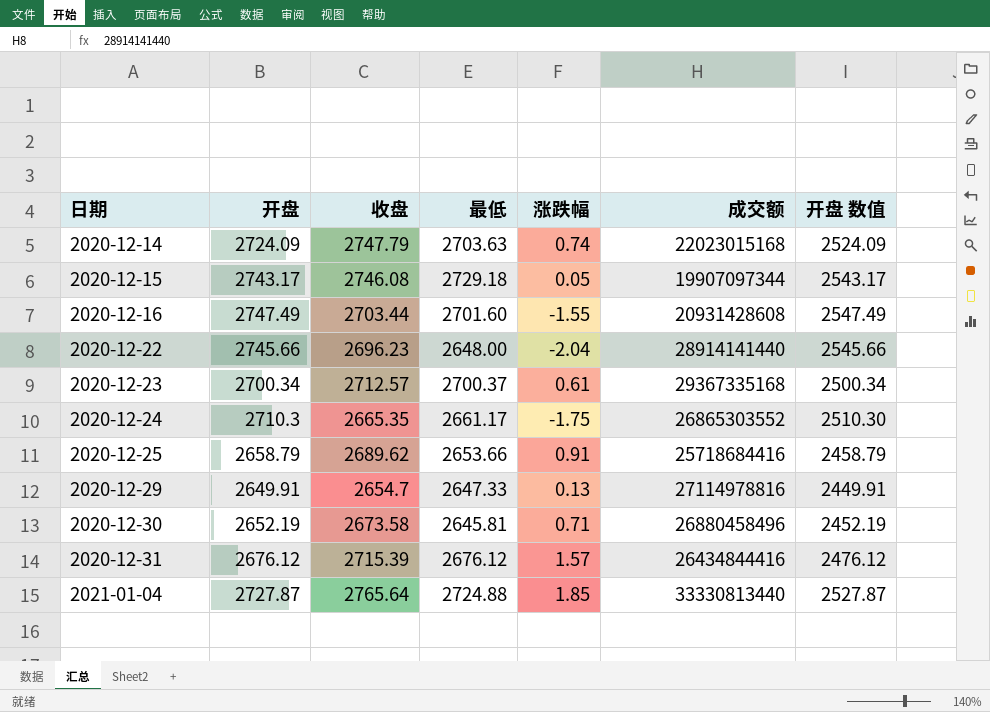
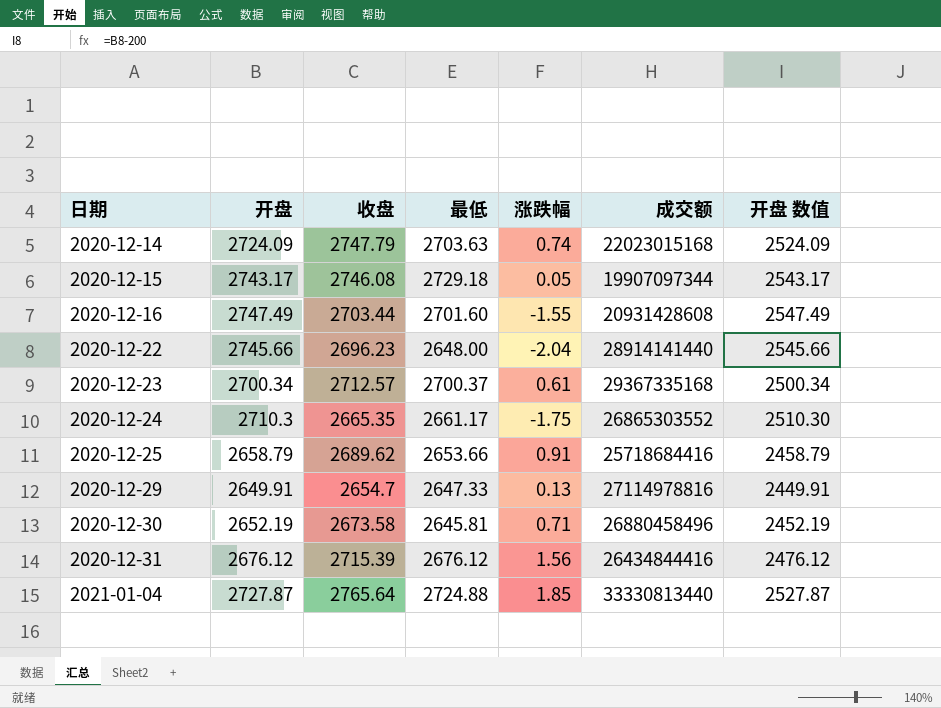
2020-12-31 | 涨跌幅: 1.57 -> 1.56

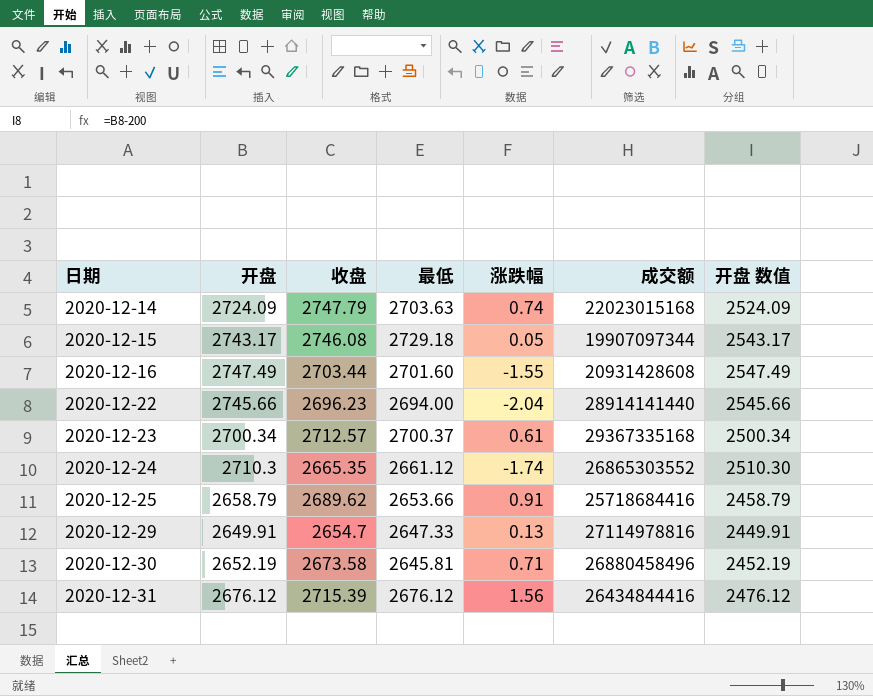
row 2021-01-04: 2727.87 | 2765.64 | 2724.88 | 1.85 | 33330813440 | 2527.87 -> none
2020-12-22 | 最低: 2648.00 -> 2694.00
2020-12-24 | 最低: 2661.17 -> 2661.12
2020-12-24 | 涨跌幅: -1.75 -> -1.74

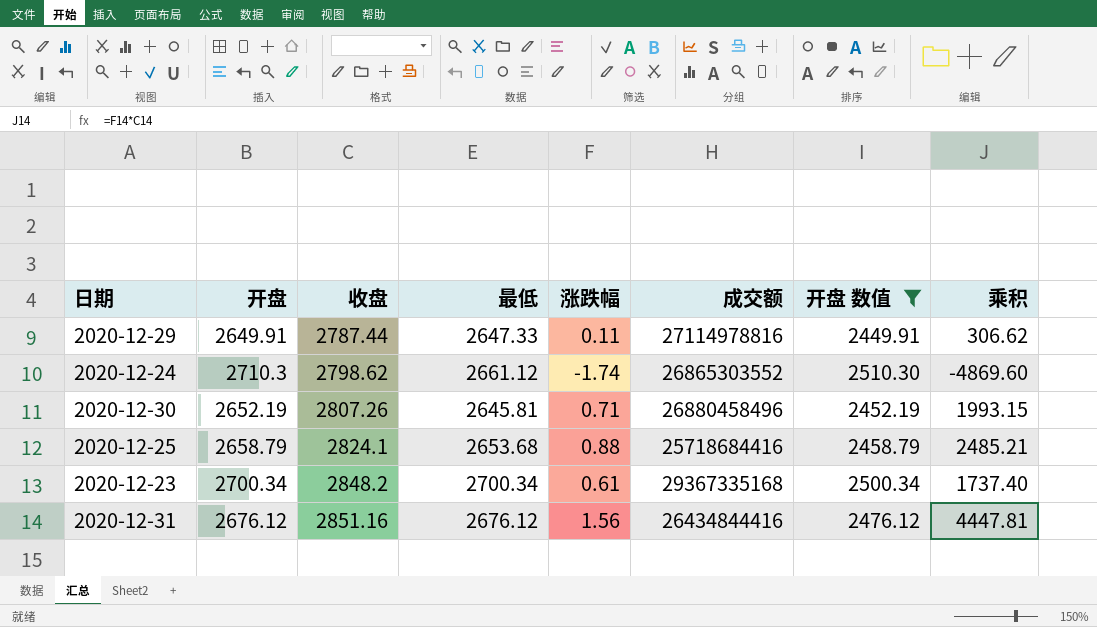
filter: none -> 开盘 数值 <= 2510.30
row order: 日期 ascending -> 收盘 ascending
column 乘积 | formula: none -> [收盘] * [涨跌幅]
2020-12-29 | 收盘: 2654.7 -> 2787.44
2020-12-29 | 涨跌幅: 0.13 -> 0.11
2020-12-24 | 收盘: 2665.35 -> 2798.62
2020-12-30 | 收盘: 2673.58 -> 2807.26
2020-12-25 | 收盘: 2689.62 -> 2824.1
2020-12-25 | 最低: 2653.66 -> 2653.68
2020-12-25 | 涨跌幅: 0.91 -> 0.88
2020-12-23 | 收盘: 2712.57 -> 2848.2
2020-12-23 | 最低: 2700.37 -> 2700.34
2020-12-31 | 收盘: 2715.39 -> 2851.16

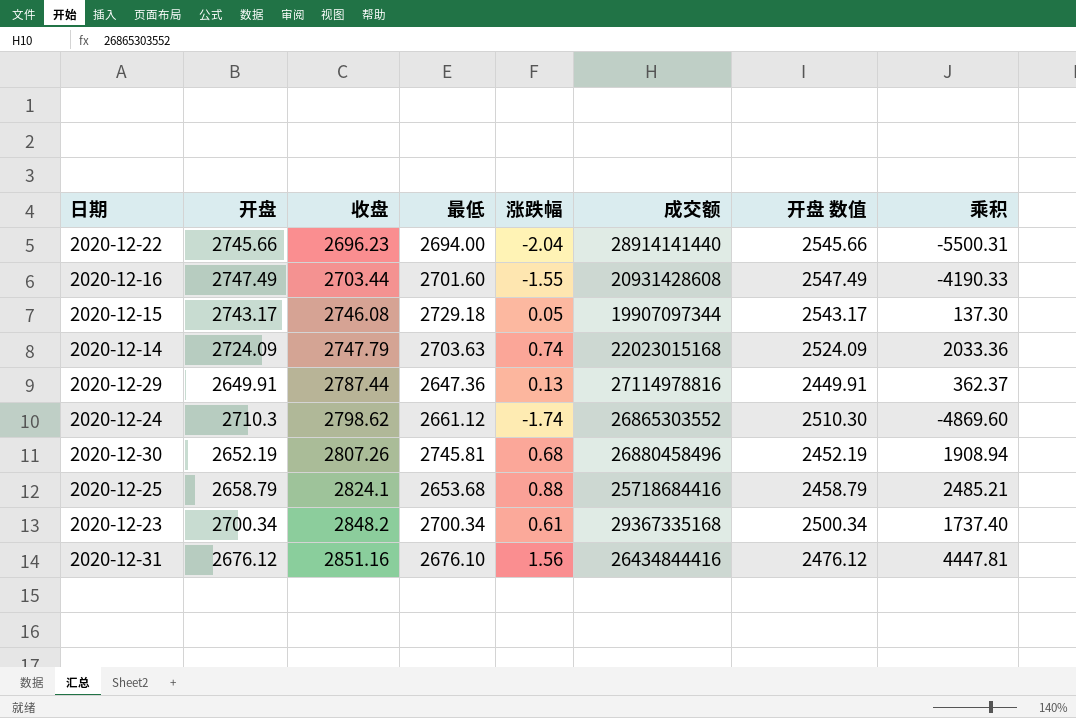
filter: 开盘 数值 <= 2510.30 -> none
2020-12-29 | 最低: 2647.33 -> 2647.36
2020-12-29 | 涨跌幅: 0.11 -> 0.13
2020-12-29 | 乘积: 306.62 -> 362.37
2020-12-30 | 最低: 2645.81 -> 2745.81
2020-12-30 | 涨跌幅: 0.71 -> 0.68
2020-12-30 | 乘积: 1993.15 -> 1908.94
2020-12-31 | 最低: 2676.12 -> 2676.10

